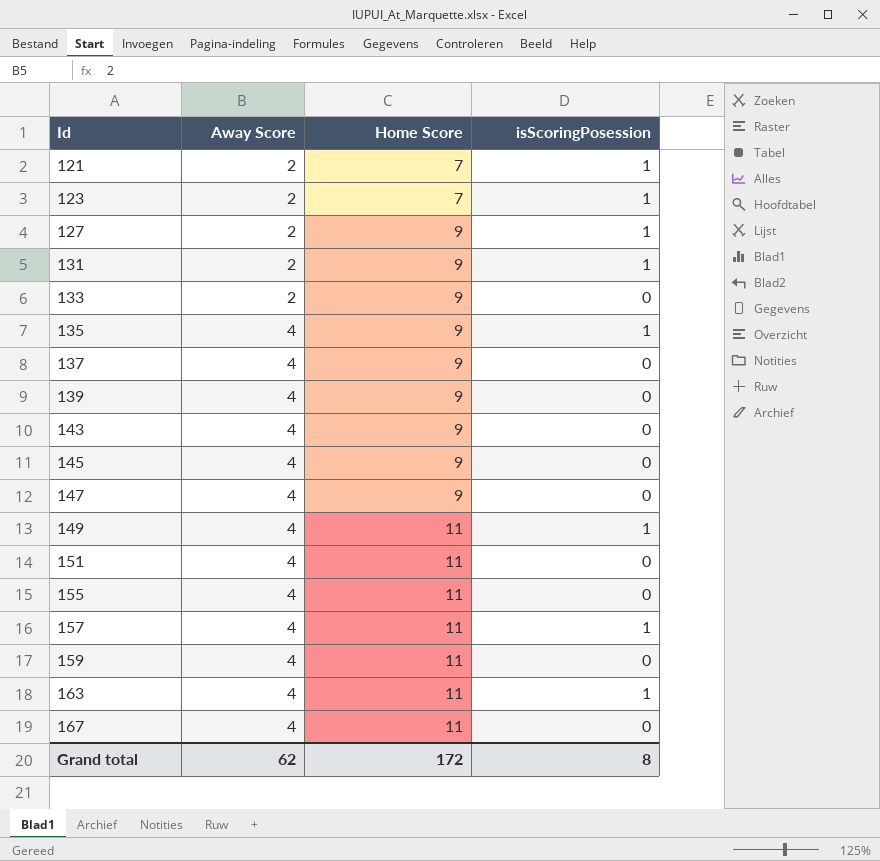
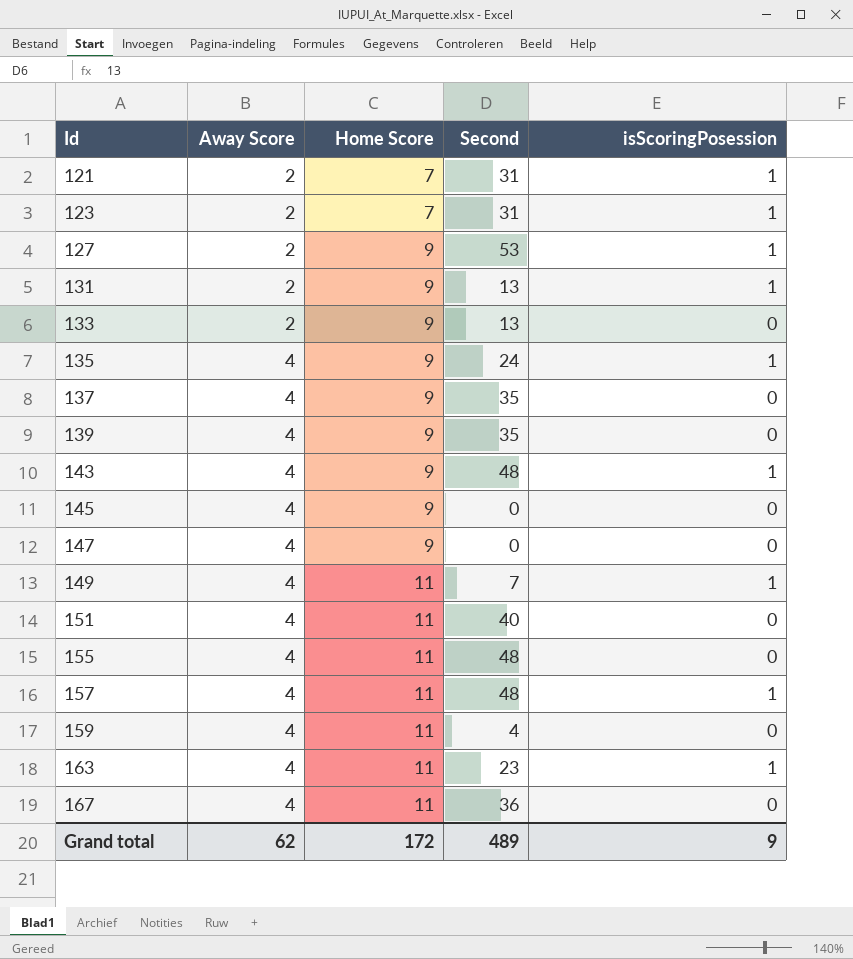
column Second | position: none -> 4
143 | isScoringPosession: 0 -> 1
Grand total | isScoringPosession: 8 -> 9

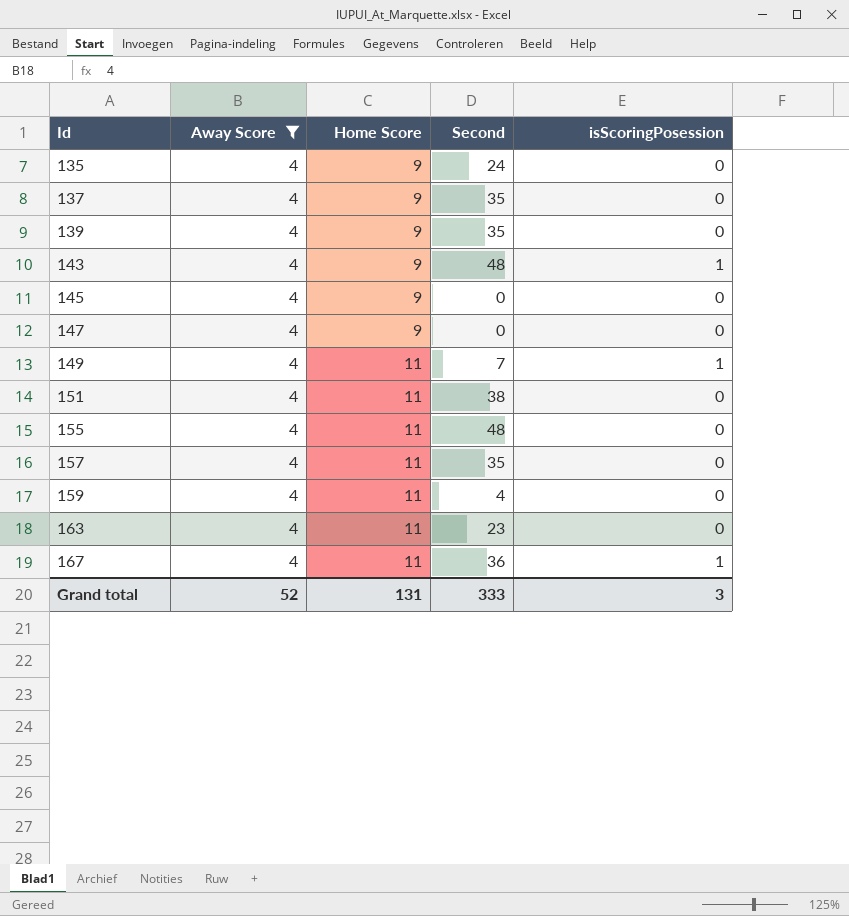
filter: none -> Away Score = 4
135 | isScoringPosession: 1 -> 0
151 | Second: 40 -> 38
157 | Second: 48 -> 35
157 | isScoringPosession: 1 -> 0
163 | isScoringPosession: 1 -> 0
167 | isScoringPosession: 0 -> 1
Grand total | Away Score: 62 -> 52
Grand total | Home Score: 172 -> 131
Grand total | Second: 489 -> 333
Grand total | isScoringPosession: 9 -> 3

